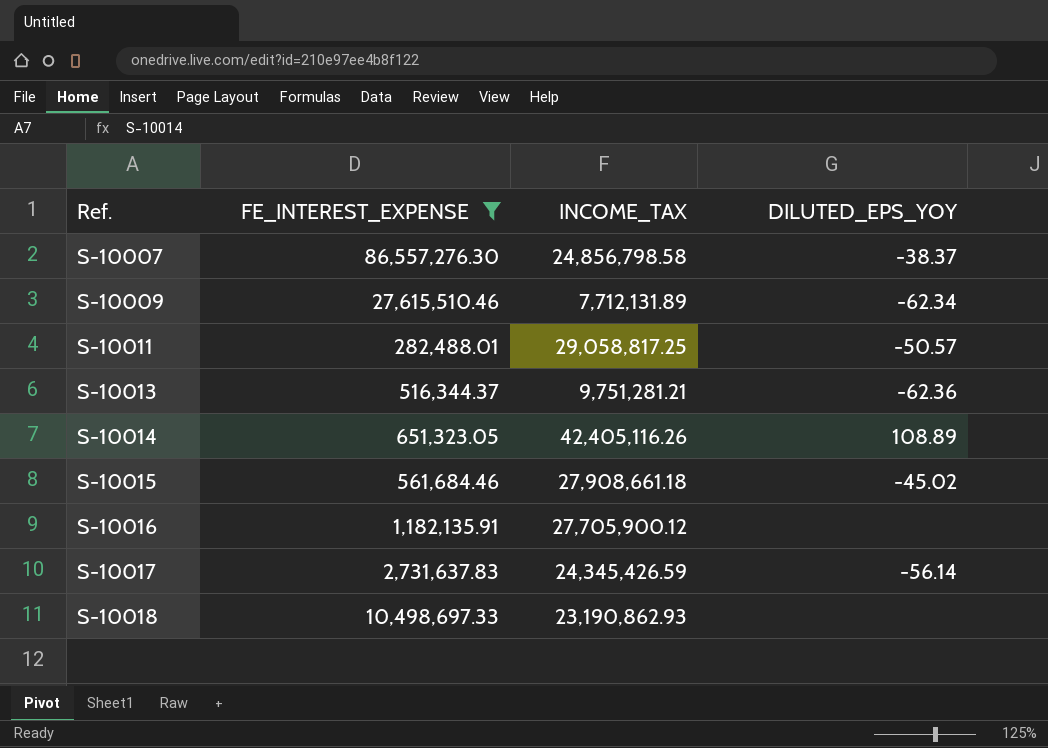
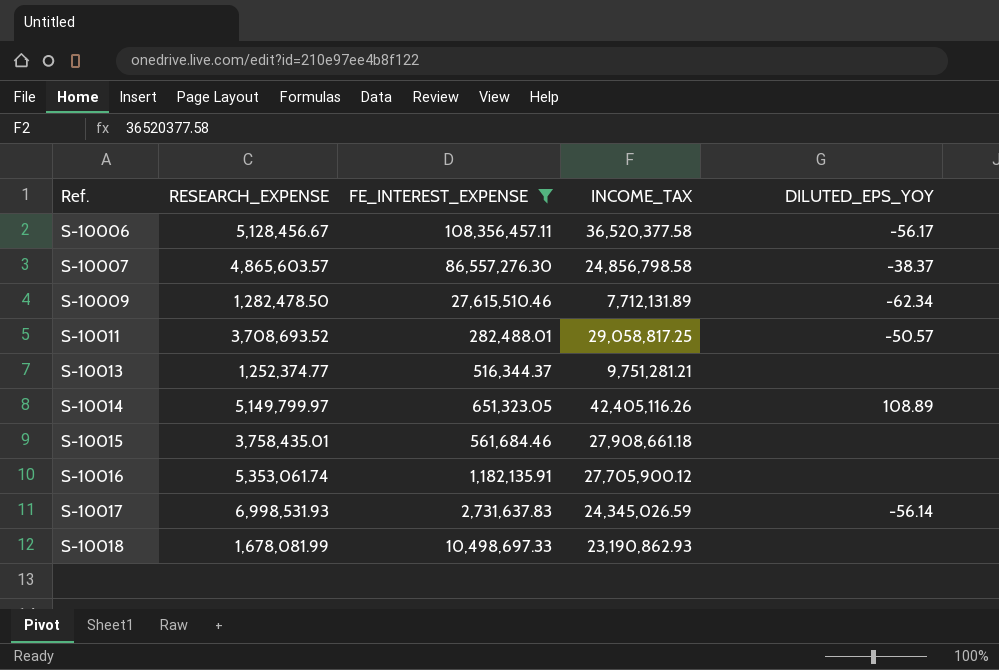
column RESEARCH_EXPENSE | position: none -> 2
row S-10006: none -> 5,128,456.67 | 108,356,457.11 | 36,520,377.58 | -56.17
S-10013 | DILUTED_EPS_YOY: -62.36 -> none
S-10015 | DILUTED_EPS_YOY: -45.02 -> none
S-10017 | INCOME_TAX: 24,345,426.59 -> 24,345,026.59

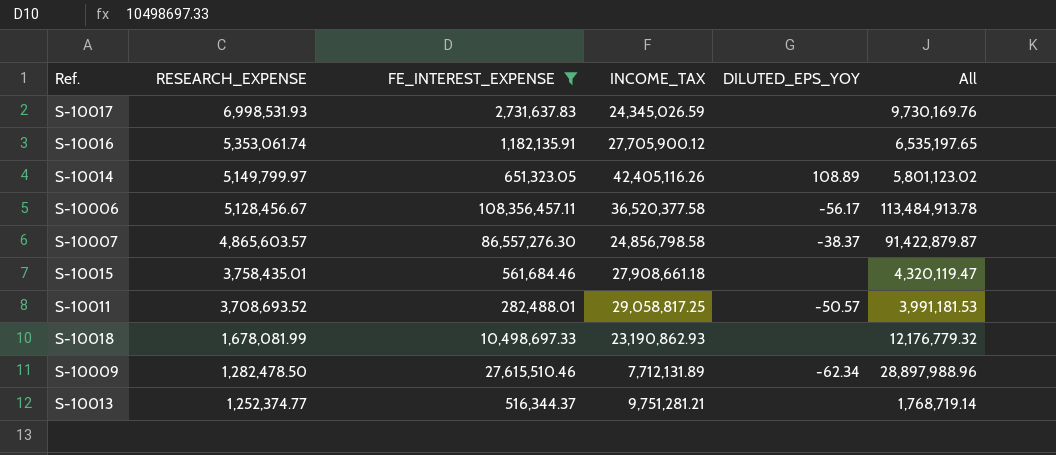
row order: Ref. ascending -> RESEARCH_EXPENSE descending
column All | formula: none -> [RESEARCH_EXPENSE] + [FE_INTEREST_EXPENSE]
S-10017 | DILUTED_EPS_YOY: -56.14 -> none

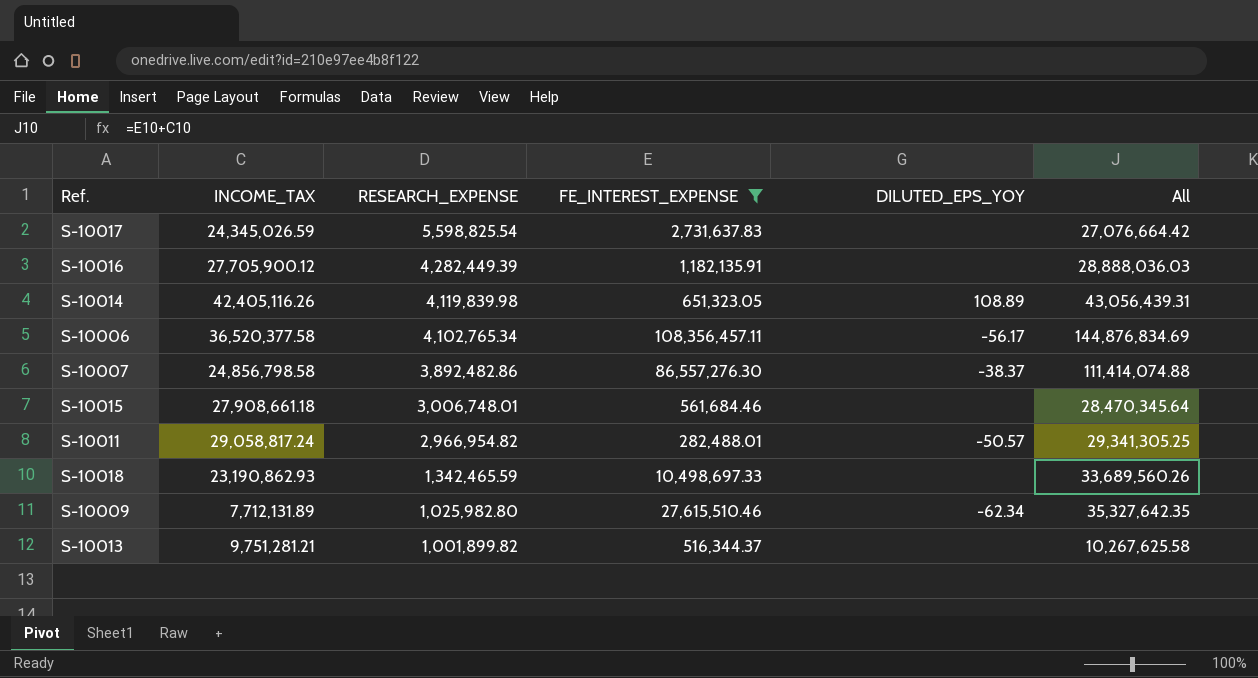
column INCOME_TAX | position: 4 -> 2
column All | formula: [RESEARCH_EXPENSE] + [FE_INTEREST_EXPENSE] -> [INCOME_TAX] + [FE_INTEREST_EXPENSE]
S-10017 | RESEARCH_EXPENSE: 6,998,531.93 -> 5,598,825.54
S-10016 | RESEARCH_EXPENSE: 5,353,061.74 -> 4,282,449.39
S-10014 | RESEARCH_EXPENSE: 5,149,799.97 -> 4,119,839.98
S-10006 | RESEARCH_EXPENSE: 5,128,456.67 -> 4,102,765.34
S-10007 | RESEARCH_EXPENSE: 4,865,603.57 -> 3,892,482.86
S-10015 | RESEARCH_EXPENSE: 3,758,435.01 -> 3,006,748.01
S-10011 | INCOME_TAX: 29,058,817.25 -> 29,058,817.24
S-10011 | RESEARCH_EXPENSE: 3,708,693.52 -> 2,966,954.82
S-10018 | RESEARCH_EXPENSE: 1,678,081.99 -> 1,342,465.59
S-10009 | RESEARCH_EXPENSE: 1,282,478.50 -> 1,025,982.80
S-10013 | RESEARCH_EXPENSE: 1,252,374.77 -> 1,001,899.82

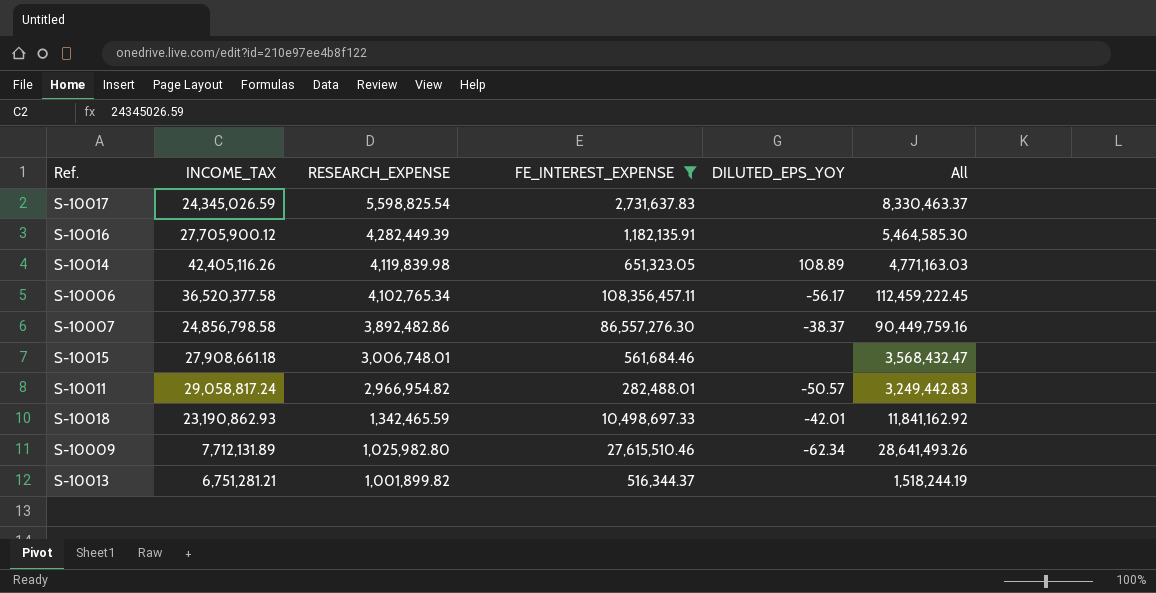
column All | formula: [INCOME_TAX] + [FE_INTEREST_EXPENSE] -> [RESEARCH_EXPENSE] + [FE_INTEREST_EXPENSE]
S-10018 | DILUTED_EPS_YOY: none -> -42.01
S-10013 | INCOME_TAX: 9,751,281.21 -> 6,751,281.21

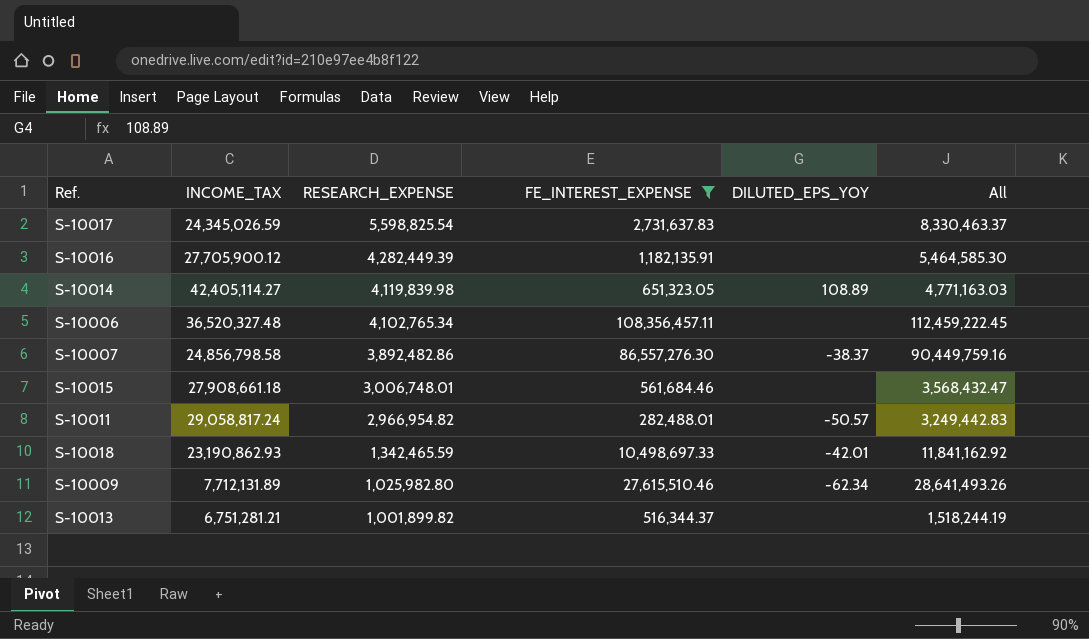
S-10014 | INCOME_TAX: 42,405,116.26 -> 42,405,114.27
S-10006 | INCOME_TAX: 36,520,377.58 -> 36,520,327.48
S-10006 | DILUTED_EPS_YOY: -56.17 -> none

